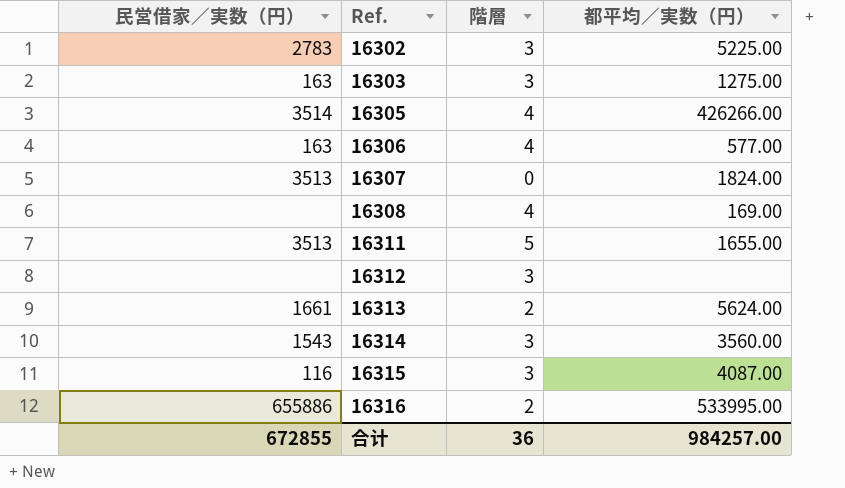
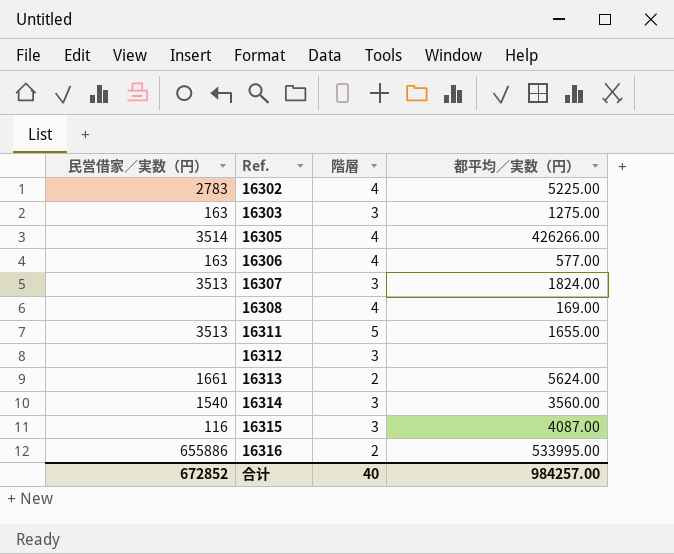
16302 | 階層: 3 -> 4
16307 | 階層: 0 -> 3
16314 | 民営借家／実数（円）: 1543 -> 1540
合计 | 民営借家／実数（円）: 672855 -> 672852
合计 | 階層: 36 -> 40

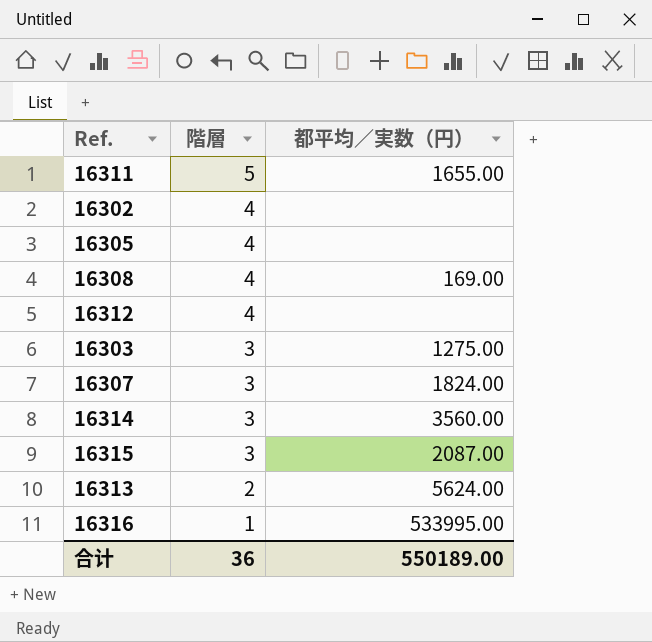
row order: Ref. ascending -> 階層 descending
column 民営借家／実数（円） | position: 1 -> none
row 16306: 163 | 4 | 577.00 -> none
16302 | 都平均／実数（円）: 5225.00 -> none
16305 | 都平均／実数（円）: 426266.00 -> none
16312 | 階層: 3 -> 4
16315 | 都平均／実数（円）: 4087.00 -> 2087.00
16316 | 階層: 2 -> 1
合计 | 階層: 40 -> 36
合计 | 都平均／実数（円）: 984257.00 -> 550189.00

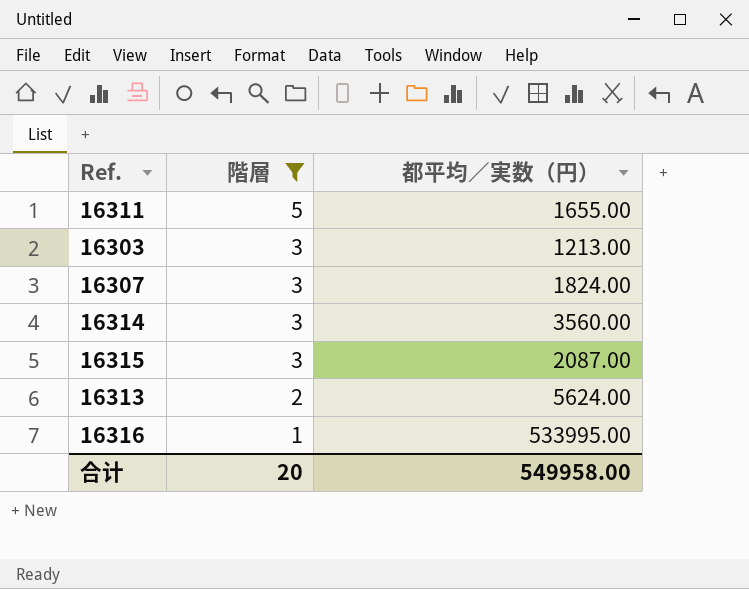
filter: none -> 階層 != 4
16303 | 都平均／実数（円）: 1275.00 -> 1213.00
合计 | 階層: 36 -> 20
合计 | 都平均／実数（円）: 550189.00 -> 549958.00

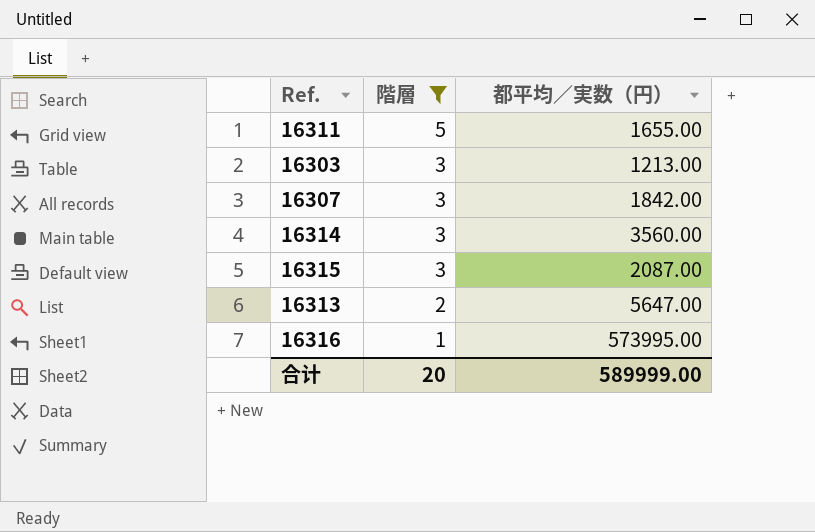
16307 | 都平均／実数（円）: 1824.00 -> 1842.00
16313 | 都平均／実数（円）: 5624.00 -> 5647.00
16316 | 都平均／実数（円）: 533995.00 -> 573995.00
合计 | 都平均／実数（円）: 549958.00 -> 589999.00

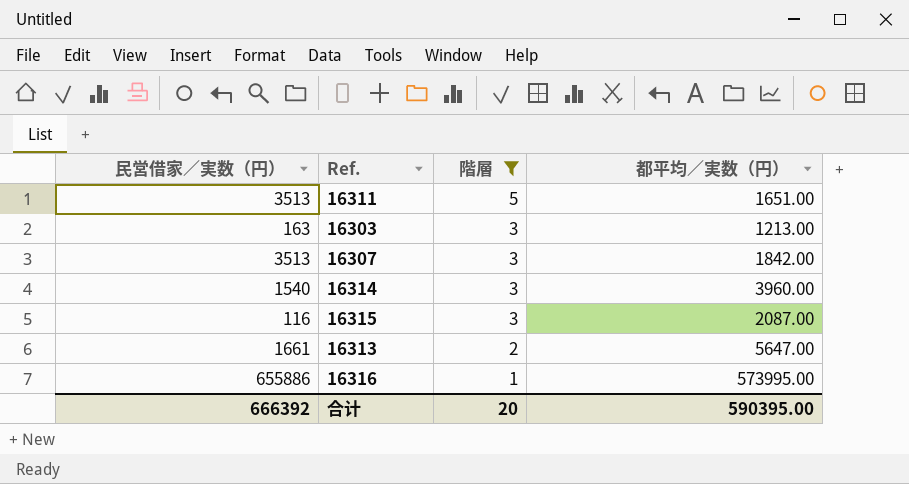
column 民営借家／実数（円） | position: none -> 1
16311 | 都平均／実数（円）: 1655.00 -> 1651.00
16314 | 都平均／実数（円）: 3560.00 -> 3960.00
合计 | 都平均／実数（円）: 589999.00 -> 590395.00

